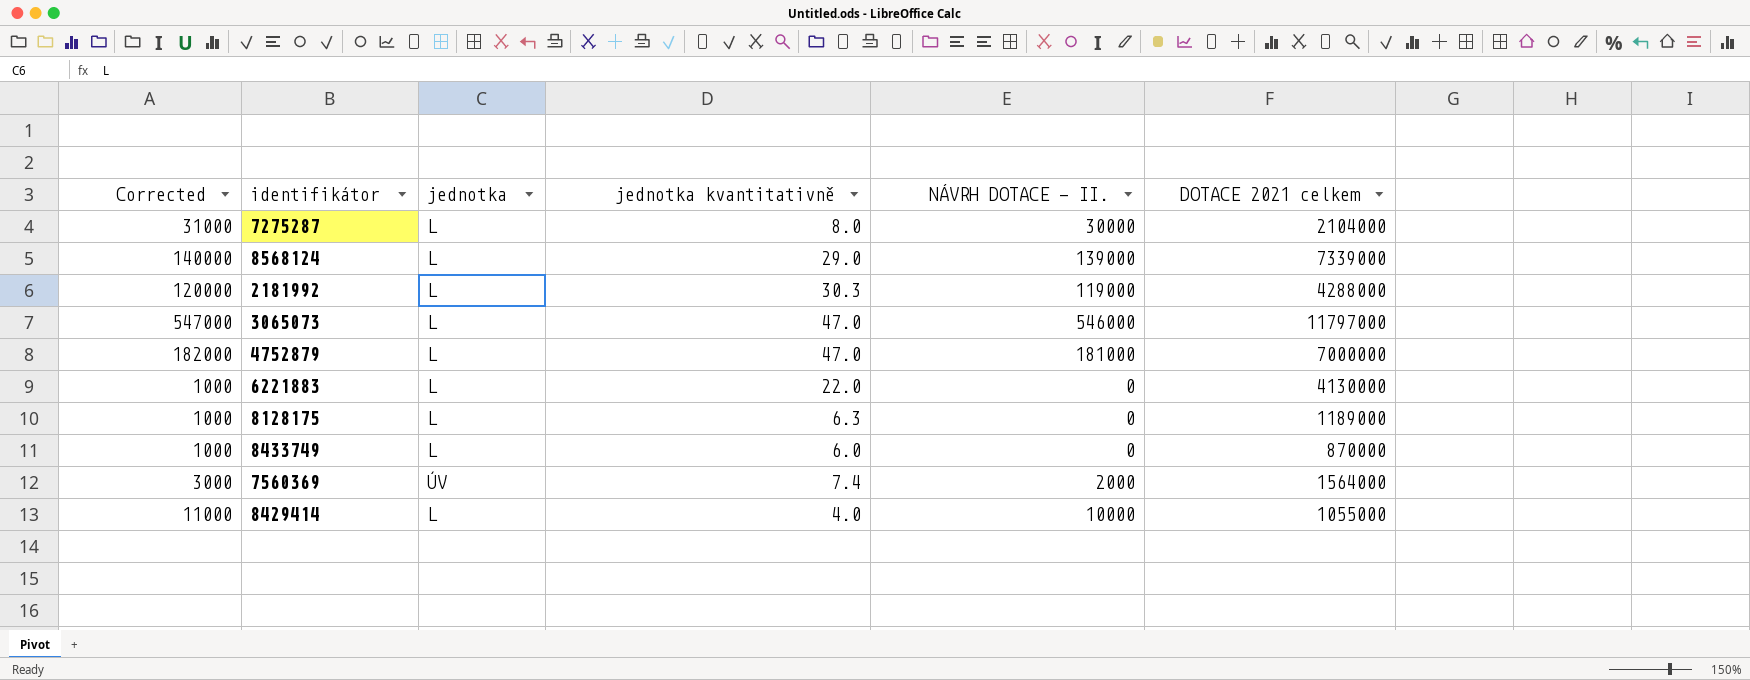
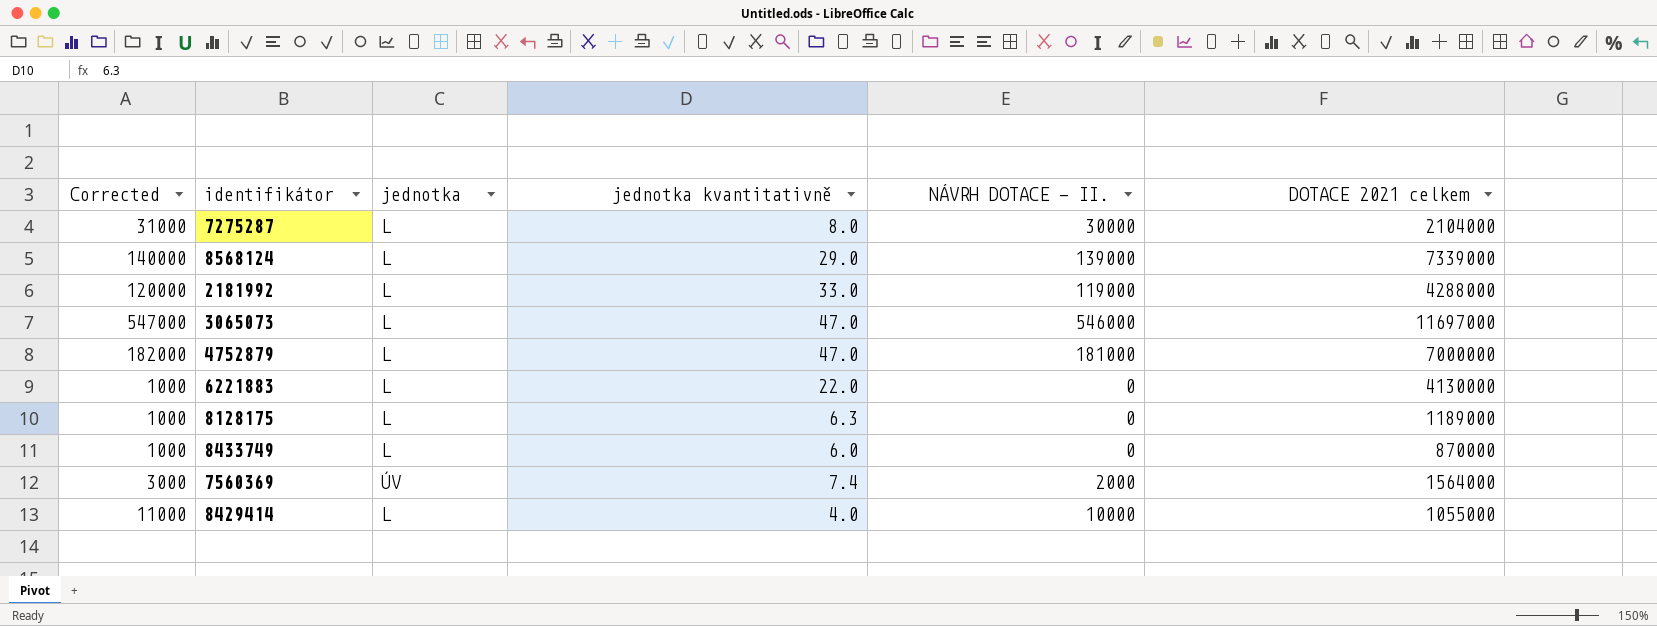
2181992 | jednotka kvantitativně: 30.3 -> 33.0
3065073 | DOTACE 2021 celkem: 11797000 -> 11697000

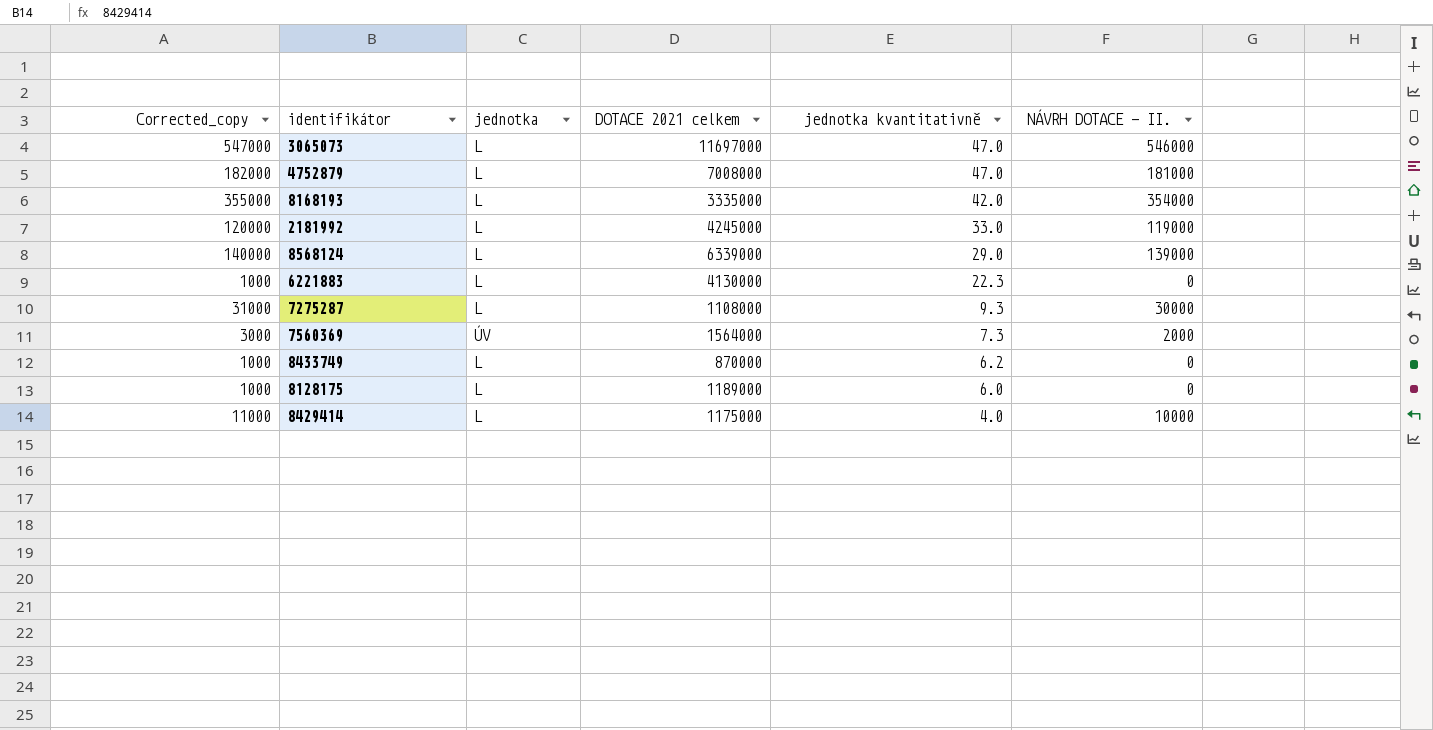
row order: none -> jednotka kvantitativně descending
column name: Corrected -> Corrected_copy
column DOTACE 2021 celkem | position: 6 -> 4
4752879 | DOTACE 2021 celkem: 7000000 -> 7008000
row 8168193: none -> 355000 | L | 3335000 | 42.0 | 354000
2181992 | DOTACE 2021 celkem: 4288000 -> 4245000
8568124 | DOTACE 2021 celkem: 7339000 -> 6339000
6221883 | jednotka kvantitativně: 22.0 -> 22.3
7275287 | DOTACE 2021 celkem: 2104000 -> 1108000
7275287 | jednotka kvantitativně: 8.0 -> 9.3
7560369 | jednotka kvantitativně: 7.4 -> 7.3
8433749 | jednotka kvantitativně: 6.0 -> 6.2
8128175 | jednotka kvantitativně: 6.3 -> 6.0
8429414 | DOTACE 2021 celkem: 1055000 -> 1175000

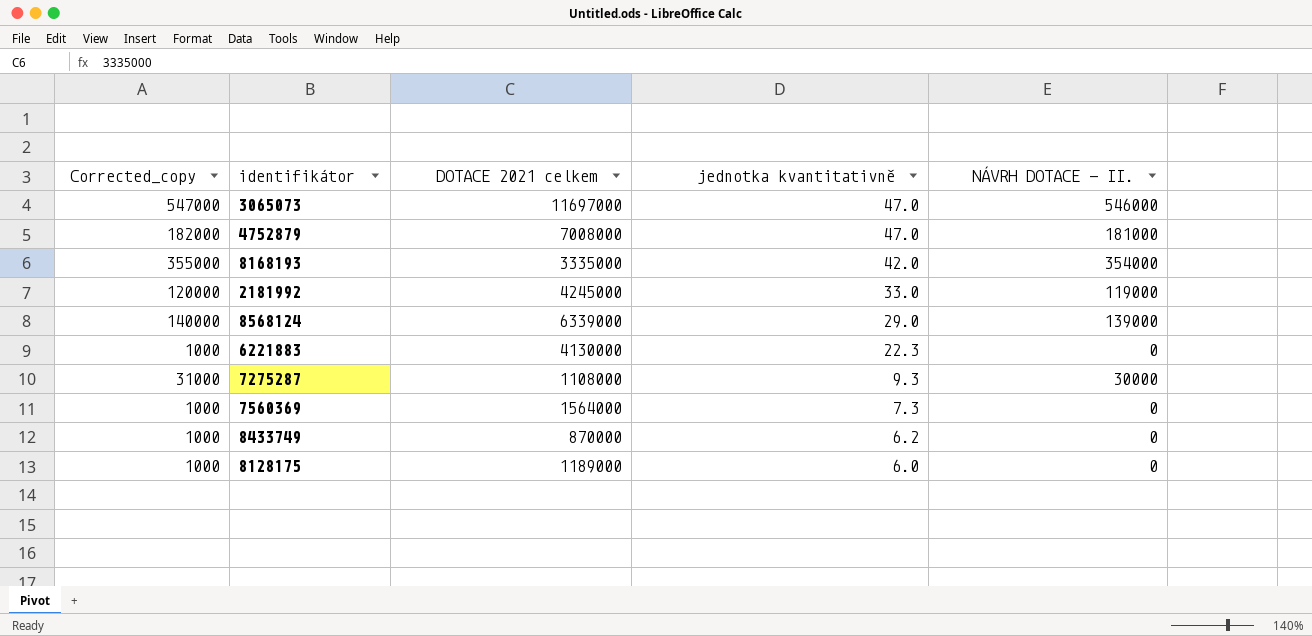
column jednotka | position: 3 -> none
row 8429414: 11000 | L | 1175000 | 4.0 | 10000 -> none
7560369 | Corrected_copy: 3000 -> 1000
7560369 | NÁVRH DOTACE - II.: 2000 -> 0

